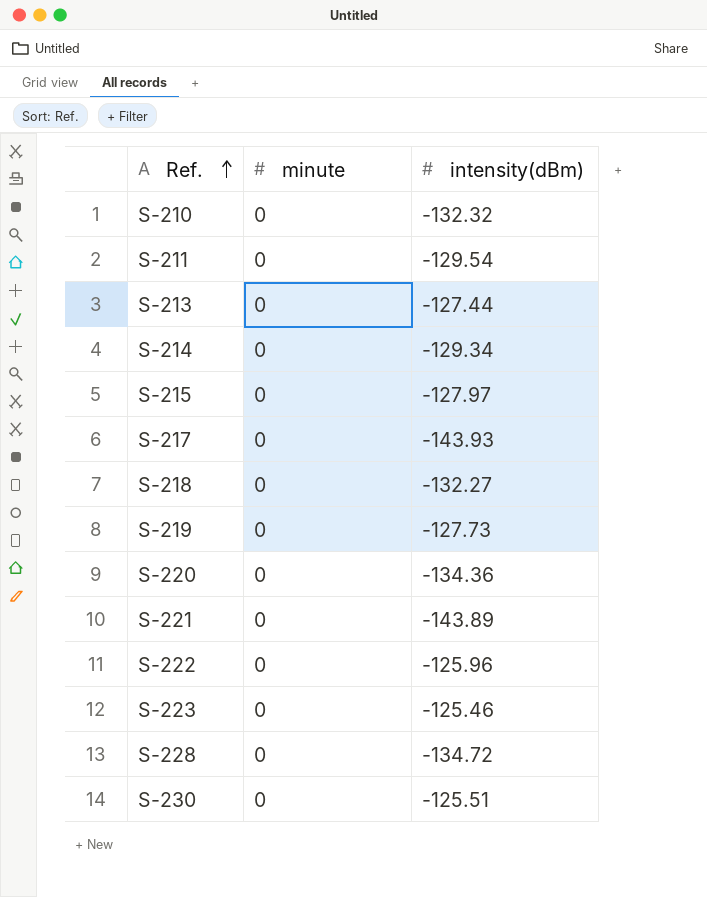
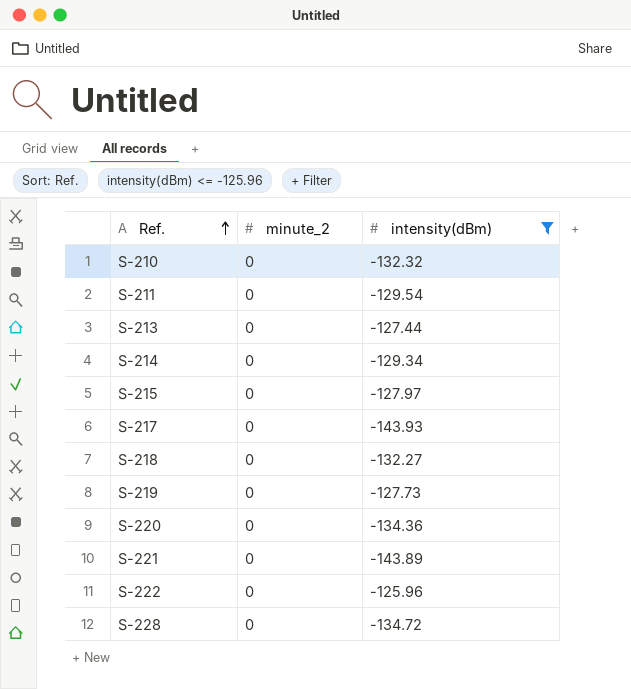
filter: none -> intensity(dBm) <= -125.96
column name: minute -> minute_2

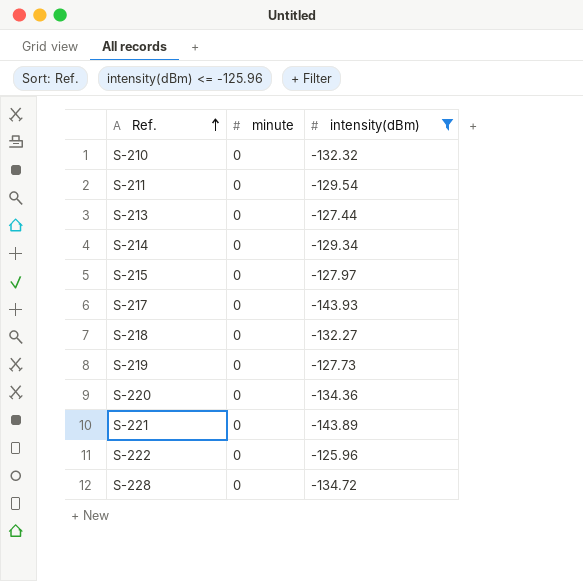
column name: minute_2 -> minute

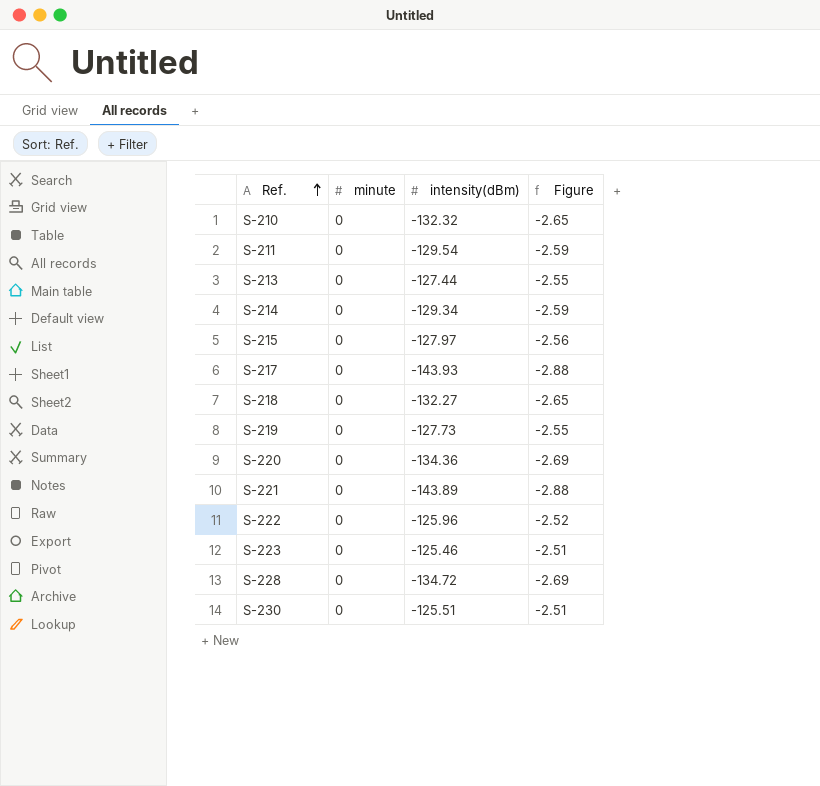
filter: intensity(dBm) <= -125.96 -> none
column Figure | formula: none -> [intensity(dBm)] * 0.02

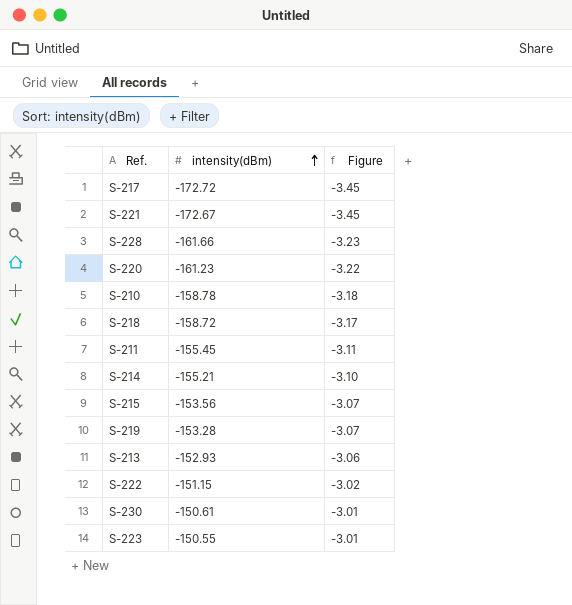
row order: Ref. ascending -> intensity(dBm) ascending
column minute | position: 2 -> none
S-217 | intensity(dBm): -143.93 -> -172.72
S-217 | Figure: -2.88 -> -3.45
S-221 | intensity(dBm): -143.89 -> -172.67
S-221 | Figure: -2.88 -> -3.45
S-228 | intensity(dBm): -134.72 -> -161.66
S-228 | Figure: -2.69 -> -3.23
S-220 | intensity(dBm): -134.36 -> -161.23
S-220 | Figure: -2.69 -> -3.22
S-210 | intensity(dBm): -132.32 -> -158.78
S-210 | Figure: -2.65 -> -3.18
S-218 | intensity(dBm): -132.27 -> -158.72
S-218 | Figure: -2.65 -> -3.17
S-211 | intensity(dBm): -129.54 -> -155.45
S-211 | Figure: -2.59 -> -3.11
S-214 | intensity(dBm): -129.34 -> -155.21
S-214 | Figure: -2.59 -> -3.10
S-215 | intensity(dBm): -127.97 -> -153.56
S-215 | Figure: -2.56 -> -3.07
S-219 | intensity(dBm): -127.73 -> -153.28
S-219 | Figure: -2.55 -> -3.07
S-213 | intensity(dBm): -127.44 -> -152.93
S-213 | Figure: -2.55 -> -3.06
S-222 | intensity(dBm): -125.96 -> -151.15
S-222 | Figure: -2.52 -> -3.02
S-230 | intensity(dBm): -125.51 -> -150.61
S-230 | Figure: -2.51 -> -3.01
S-223 | intensity(dBm): -125.46 -> -150.55
S-223 | Figure: -2.51 -> -3.01

